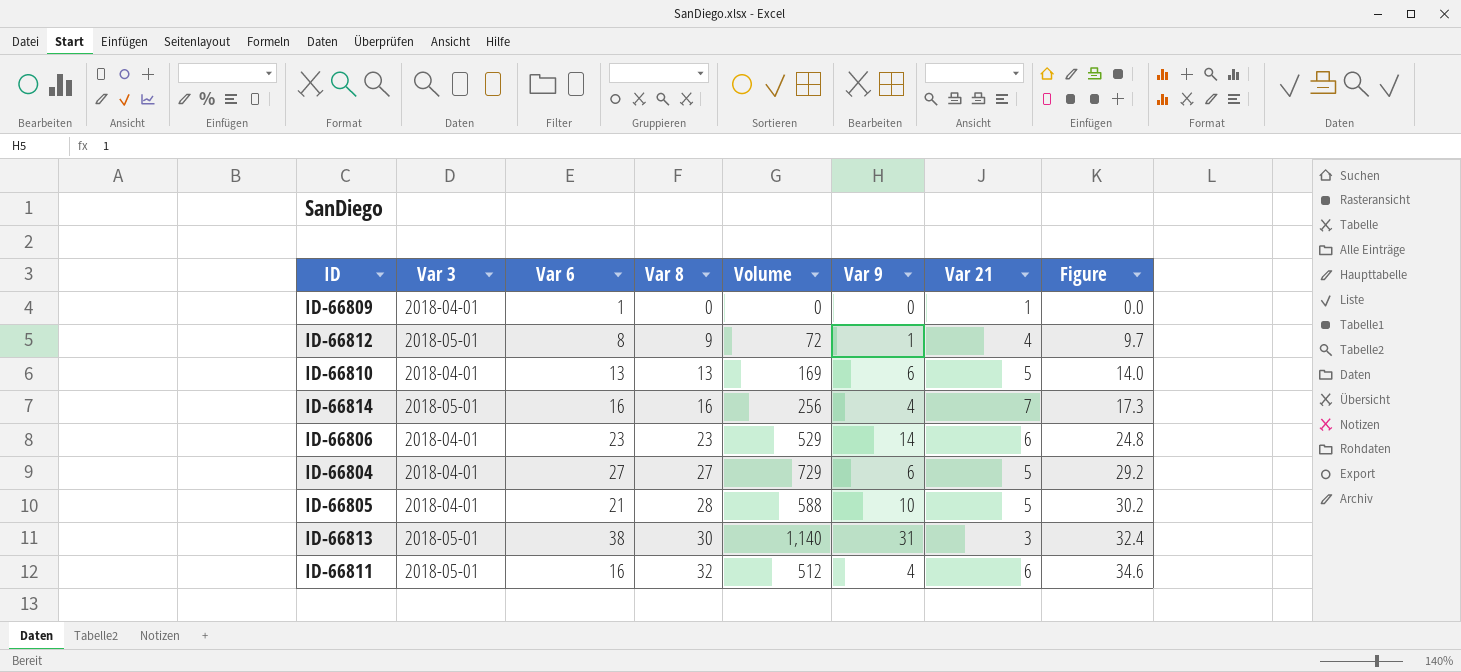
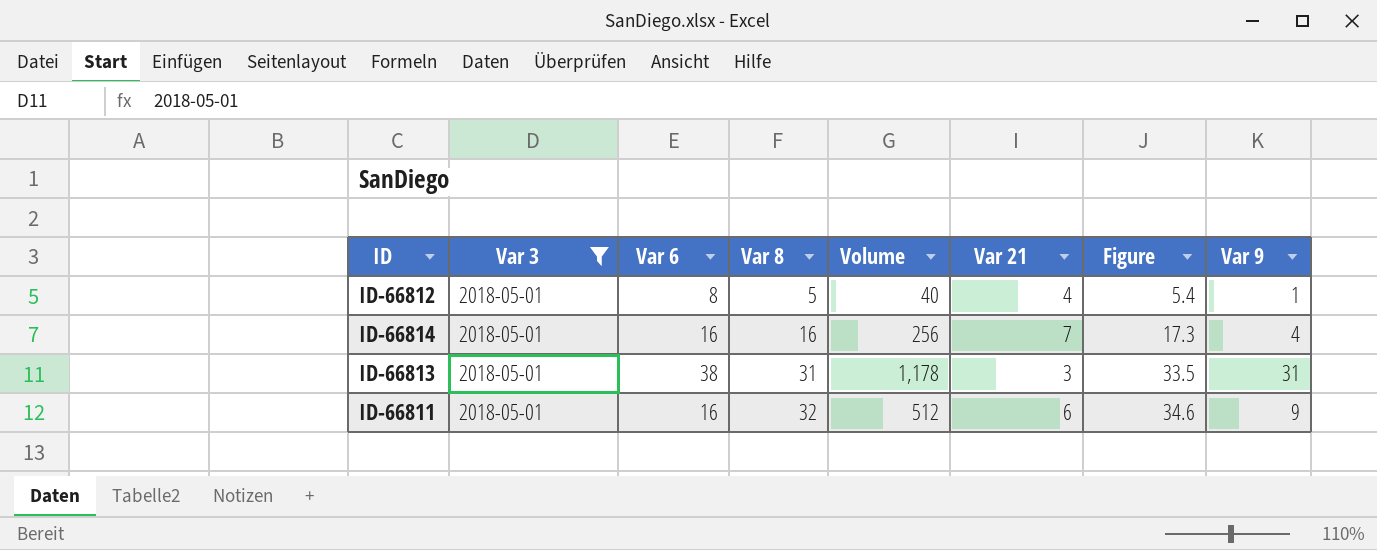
filter: none -> Var 3 = 2018-05-01
column Var 9 | position: 6 -> 8
ID-66812 | Var 8: 9 -> 5
ID-66812 | Volume: 72 -> 40
ID-66812 | Figure: 9.7 -> 5.4
ID-66813 | Var 8: 30 -> 31
ID-66813 | Volume: 1,140 -> 1,178
ID-66813 | Figure: 32.4 -> 33.5
ID-66811 | Var 9: 4 -> 9

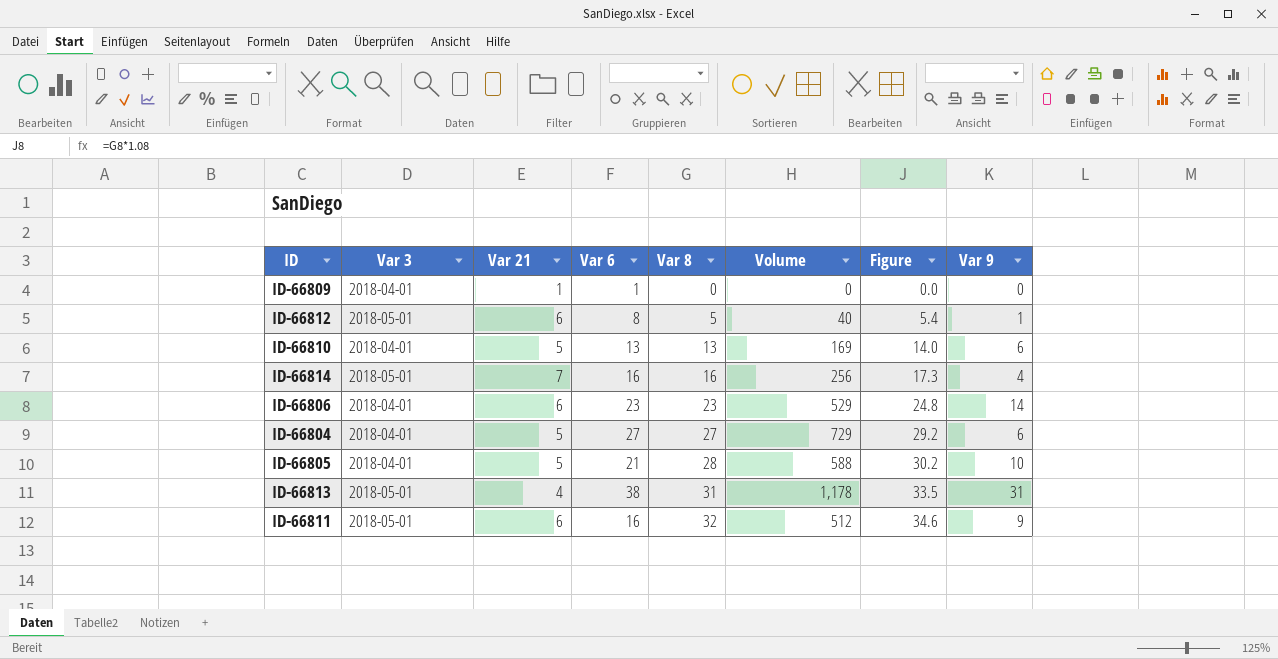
filter: Var 3 = 2018-05-01 -> none
column Var 21 | position: 6 -> 3
ID-66812 | Var 21: 4 -> 6
ID-66813 | Var 21: 3 -> 4

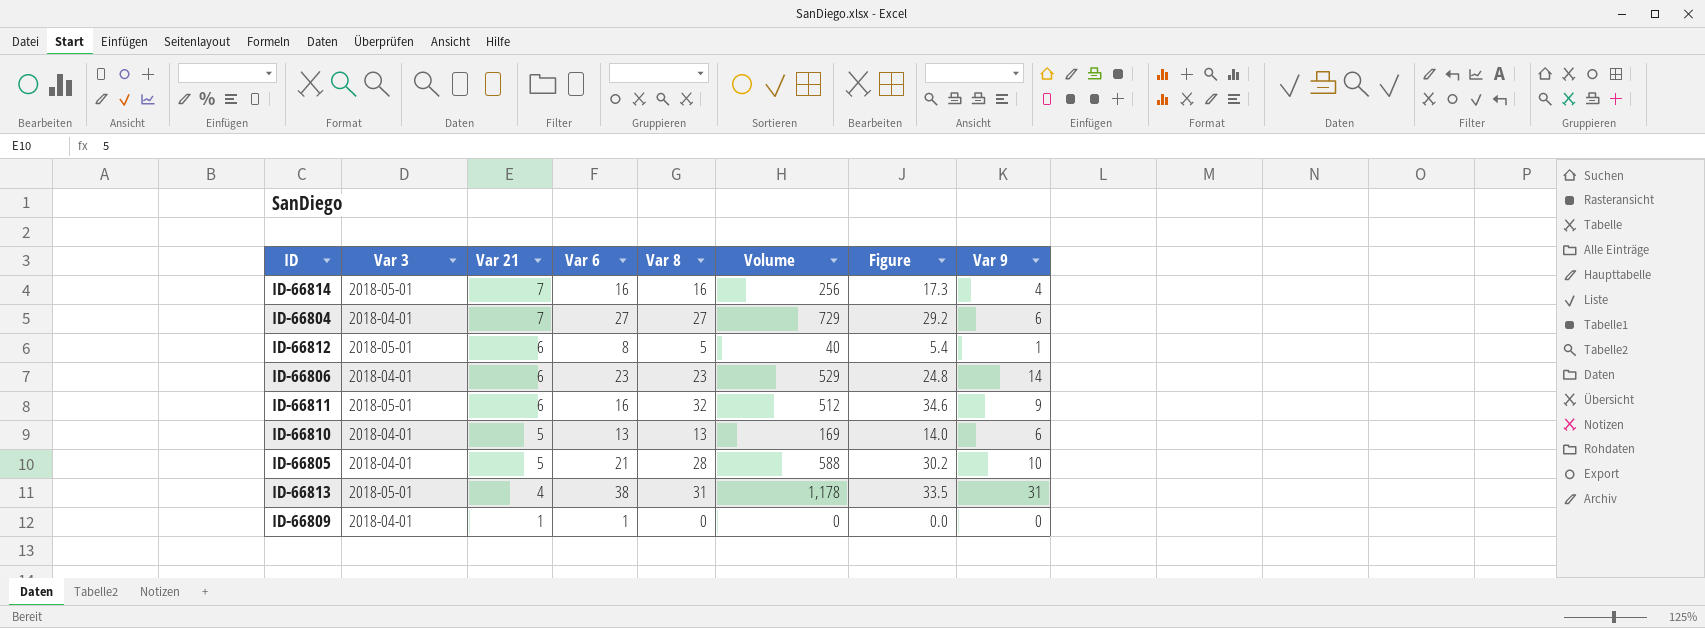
row order: Var 8 ascending -> Var 21 descending
ID-66804 | Var 21: 5 -> 7

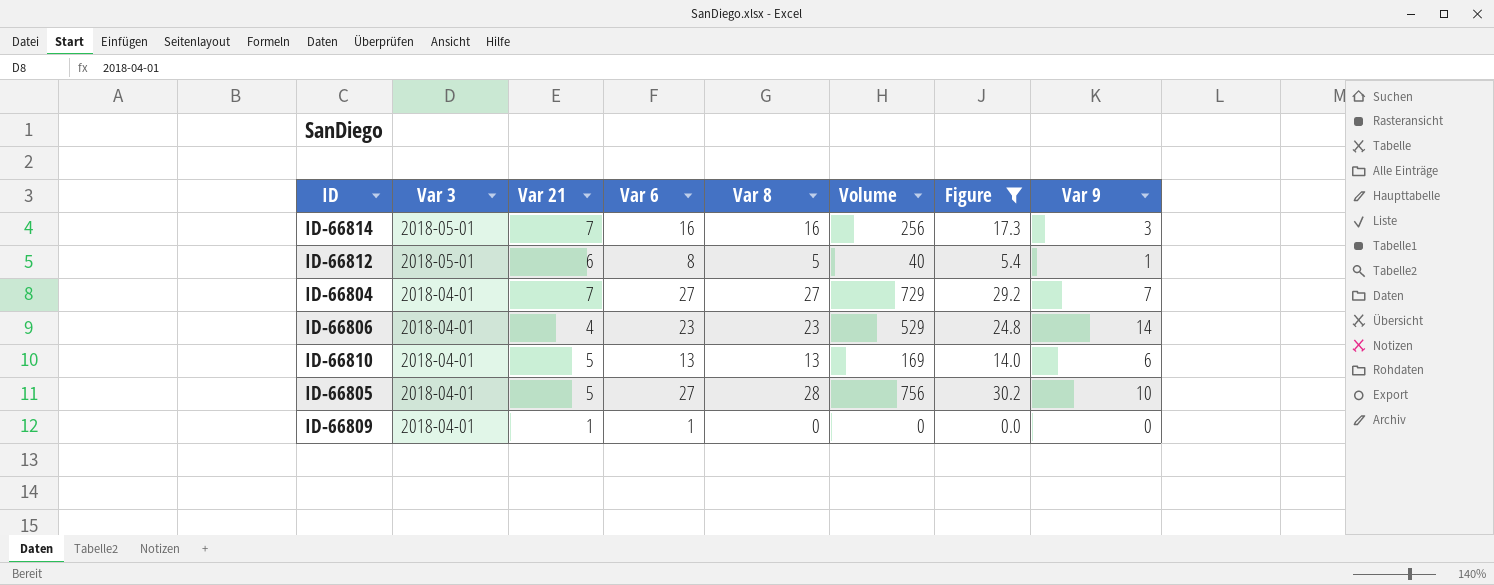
filter: none -> Figure <= 30.2
row order: Var 21 descending -> Var 3 descending
ID-66814 | Var 9: 4 -> 3
ID-66804 | Var 9: 6 -> 7
ID-66806 | Var 21: 6 -> 4
ID-66805 | Var 6: 21 -> 27
ID-66805 | Volume: 588 -> 756

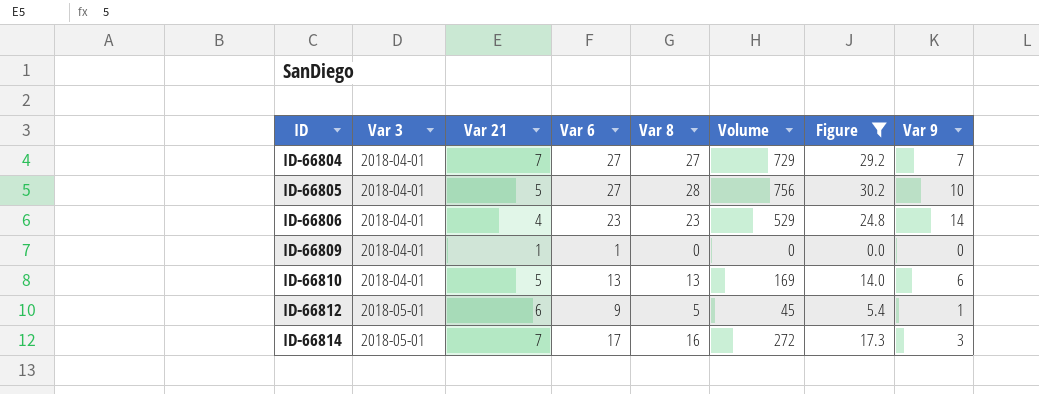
row order: Var 3 descending -> ID ascending
ID-66812 | Var 6: 8 -> 9
ID-66812 | Volume: 40 -> 45
ID-66814 | Var 6: 16 -> 17
ID-66814 | Volume: 256 -> 272

